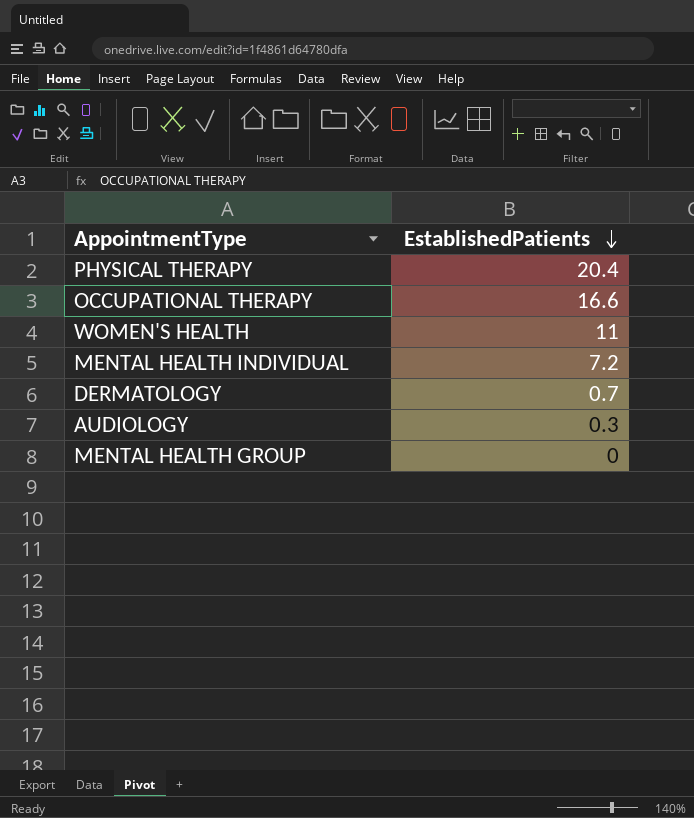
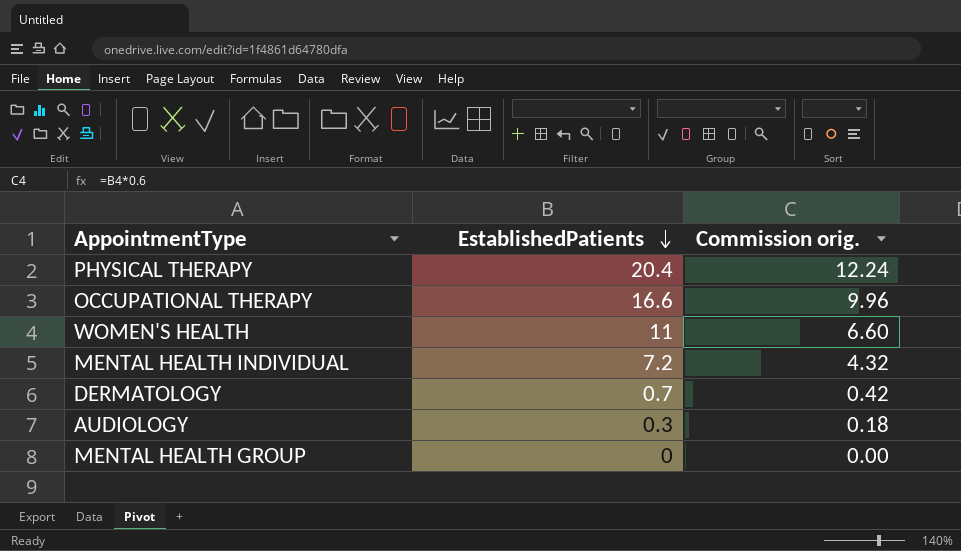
column Commission orig. | formula: none -> [EstablishedPatients] * 0.6

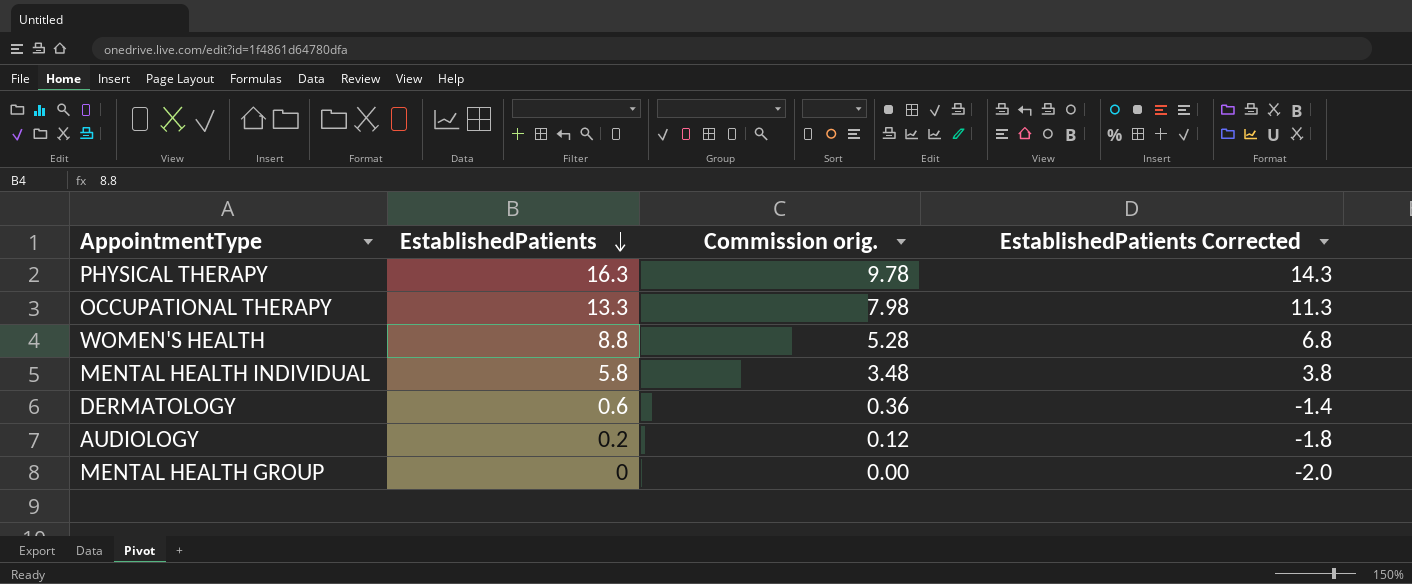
column EstablishedPatients Corrected | formula: none -> [EstablishedPatients] - 2
PHYSICAL THERAPY | EstablishedPatients: 20.4 -> 16.3
PHYSICAL THERAPY | Commission orig.: 12.24 -> 9.78
OCCUPATIONAL THERAPY | EstablishedPatients: 16.6 -> 13.3
OCCUPATIONAL THERAPY | Commission orig.: 9.96 -> 7.98
WOMEN'S HEALTH | EstablishedPatients: 11 -> 8.8
WOMEN'S HEALTH | Commission orig.: 6.60 -> 5.28
MENTAL HEALTH INDIVIDUAL | EstablishedPatients: 7.2 -> 5.8
MENTAL HEALTH INDIVIDUAL | Commission orig.: 4.32 -> 3.48
DERMATOLOGY | EstablishedPatients: 0.7 -> 0.6
DERMATOLOGY | Commission orig.: 0.42 -> 0.36
AUDIOLOGY | EstablishedPatients: 0.3 -> 0.2
AUDIOLOGY | Commission orig.: 0.18 -> 0.12

